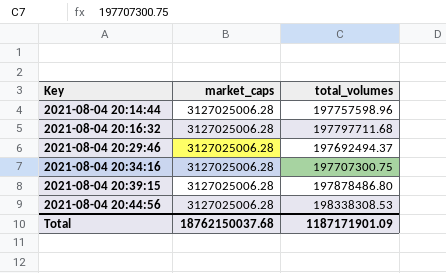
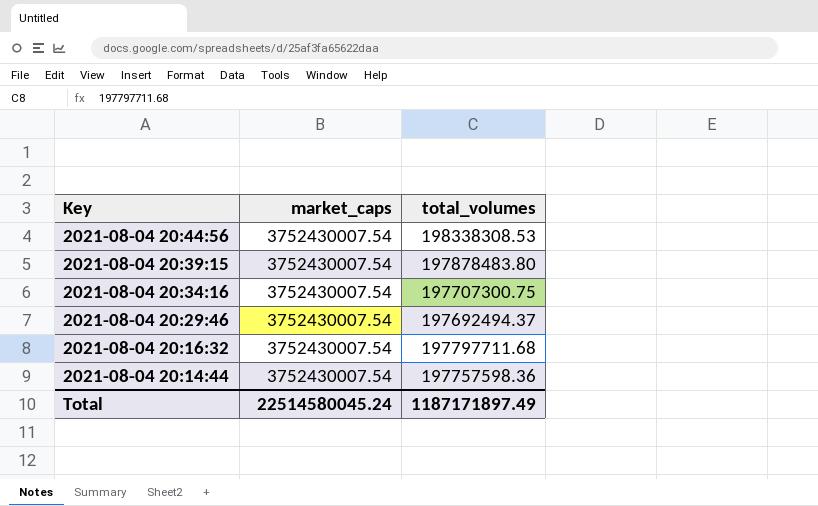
row order: Key ascending -> Key descending
2021-08-04 20:44:56 | market_caps: 3127025006.28 -> 3752430007.54
2021-08-04 20:39:15 | market_caps: 3127025006.28 -> 3752430007.54
2021-08-04 20:39:15 | total_volumes: 197878486.80 -> 197878483.80
2021-08-04 20:34:16 | market_caps: 3127025006.28 -> 3752430007.54
2021-08-04 20:29:46 | market_caps: 3127025006.28 -> 3752430007.54
2021-08-04 20:16:32 | market_caps: 3127025006.28 -> 3752430007.54
2021-08-04 20:14:44 | market_caps: 3127025006.28 -> 3752430007.54
2021-08-04 20:14:44 | total_volumes: 197757598.96 -> 197757598.36
Total | market_caps: 18762150037.68 -> 22514580045.24
Total | total_volumes: 1187171901.09 -> 1187171897.49

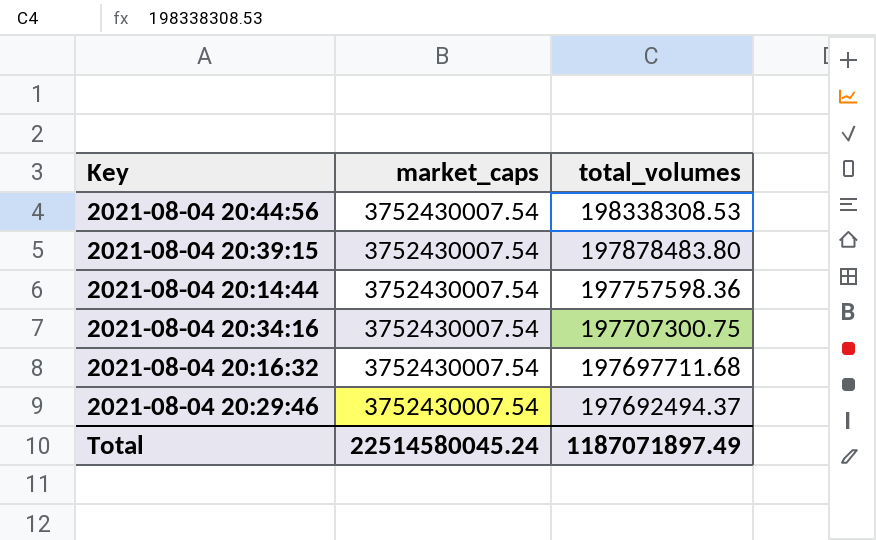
row order: Key descending -> total_volumes descending
2021-08-04 20:16:32 | total_volumes: 197797711.68 -> 197697711.68
Total | total_volumes: 1187171897.49 -> 1187071897.49

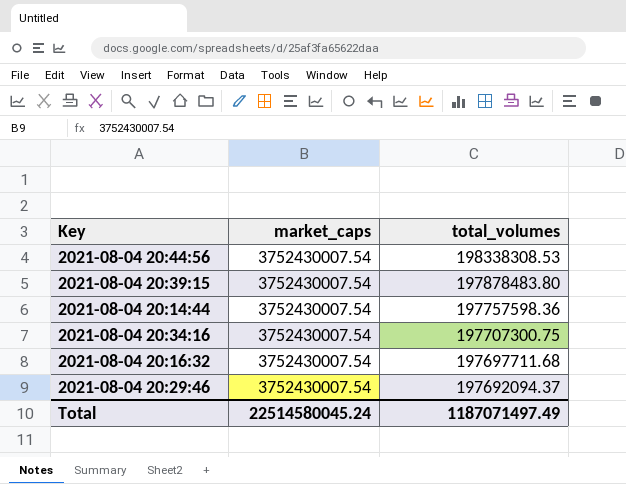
2021-08-04 20:29:46 | total_volumes: 197692494.37 -> 197692094.37
Total | total_volumes: 1187071897.49 -> 1187071497.49

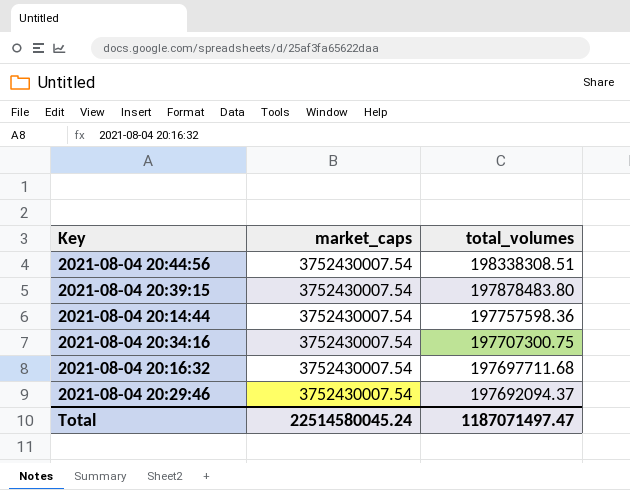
2021-08-04 20:44:56 | total_volumes: 198338308.53 -> 198338308.51
Total | total_volumes: 1187071497.49 -> 1187071497.47

